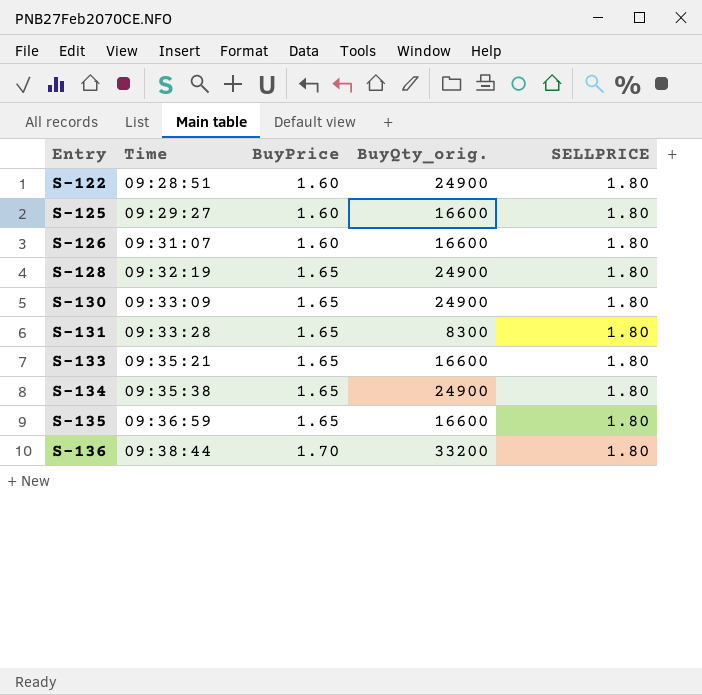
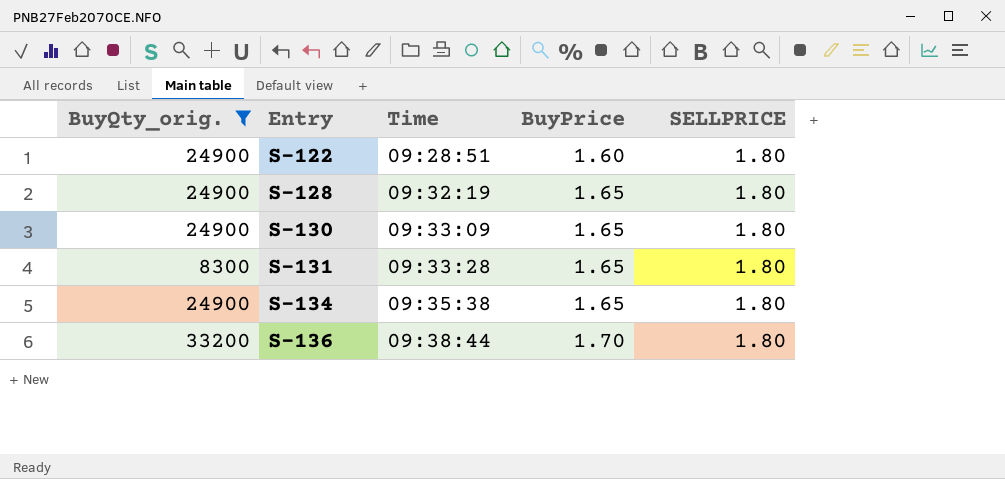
filter: none -> BuyQty_orig. != 16600
column BuyQty_orig. | position: 4 -> 1

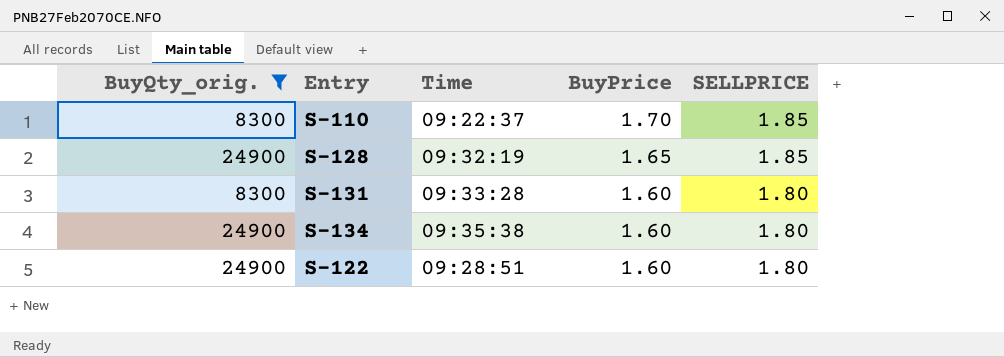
row order: Entry ascending -> BuyPrice descending
row S-130: 24900 | 09:33:09 | 1.65 | 1.80 -> none
row S-136: 33200 | 09:38:44 | 1.70 | 1.80 -> none
row S-110: none -> 8300 | 09:22:37 | 1.70 | 1.85
S-128 | SELLPRICE: 1.80 -> 1.85
S-131 | BuyPrice: 1.65 -> 1.60
S-134 | BuyPrice: 1.65 -> 1.60

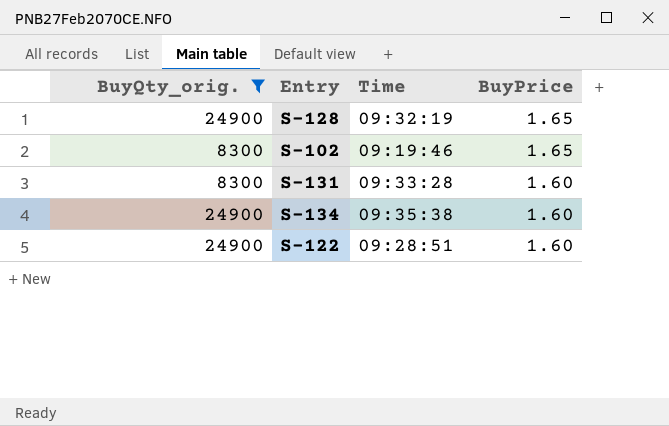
column SELLPRICE | position: 5 -> none
row S-110: 8300 | 09:22:37 | 1.70 | 1.85 -> none
row S-102: none -> 8300 | 09:19:46 | 1.65

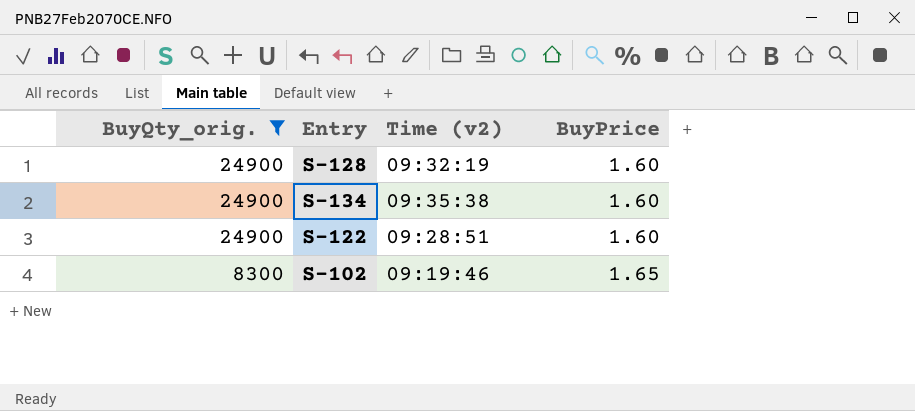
row order: BuyPrice descending -> BuyQty_orig. descending
column name: Time -> Time (v2)
row S-131: 8300 | 09:33:28 | 1.60 -> none
S-128 | BuyPrice: 1.65 -> 1.60

